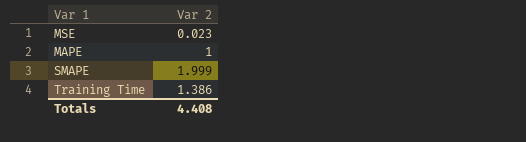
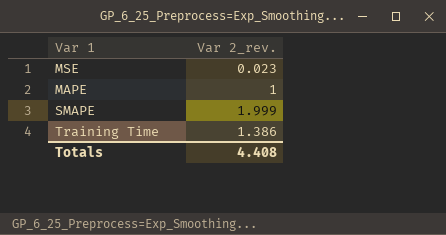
column name: Var 2 -> Var 2_rev.

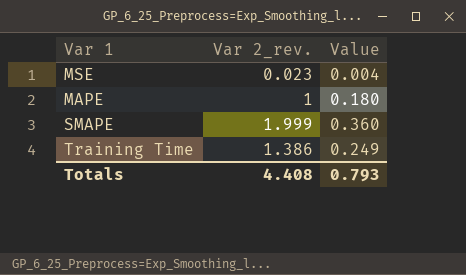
column Value | formula: none -> [Var 2_rev.] * 0.18

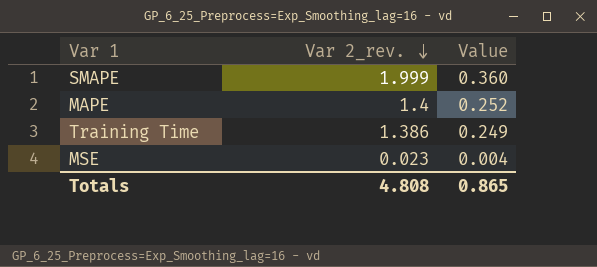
row order: none -> Var 2_rev. descending
MAPE | Var 2_rev.: 1 -> 1.4
MAPE | Value: 0.180 -> 0.252
Totals | Var 2_rev.: 4.408 -> 4.808
Totals | Value: 0.793 -> 0.865

